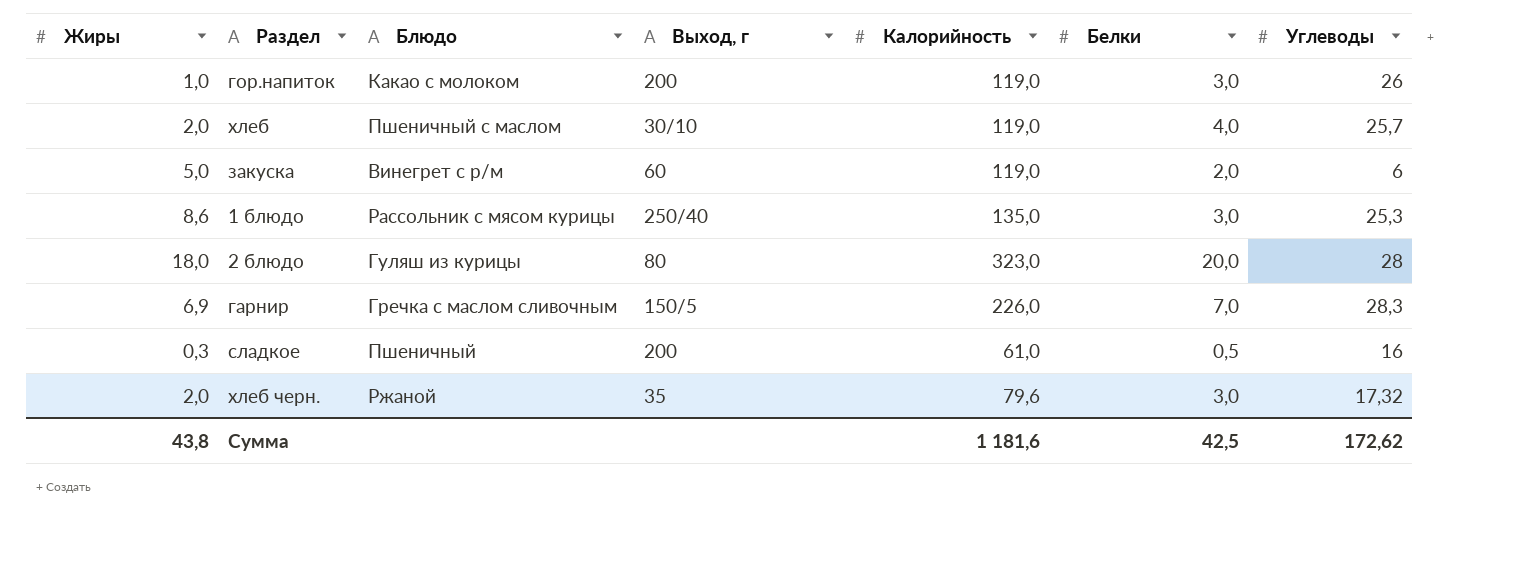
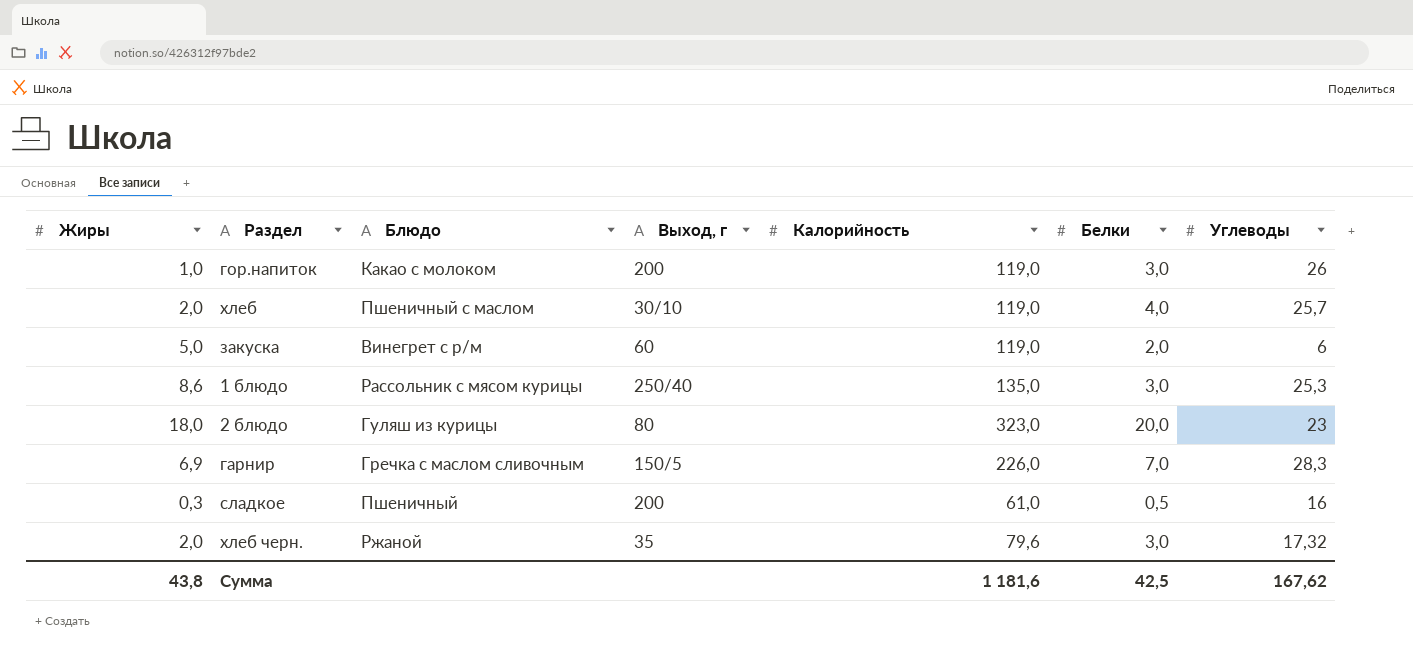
2 блюдо | Углеводы: 28 -> 23
Сумма | Углеводы: 172,62 -> 167,62

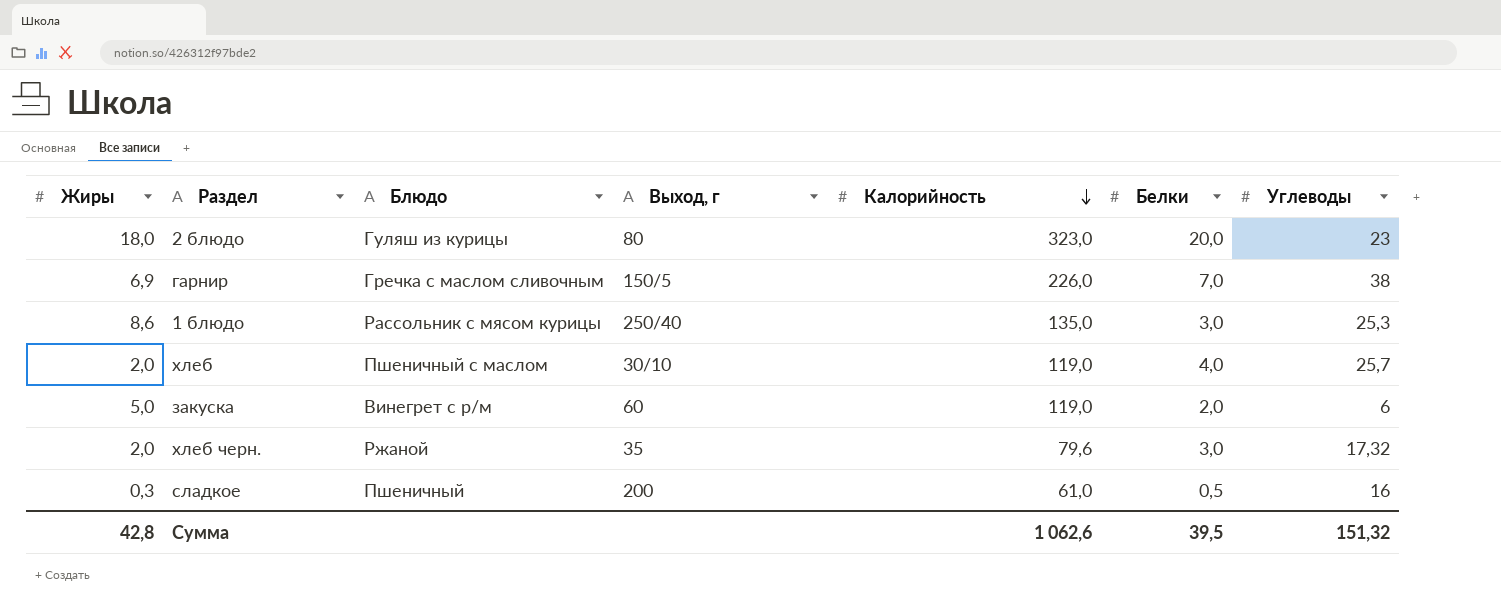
row order: none -> Калорийность descending
row гор.напиток: 1,0 | Какао с молоком | 200 | 119,0 | 3,0 | 26 -> none
гарнир | Углеводы: 28,3 -> 38
Сумма | Жиры: 43,8 -> 42,8
Сумма | Калорийность: 1 181,6 -> 1 062,6
Сумма | Белки: 42,5 -> 39,5
Сумма | Углеводы: 167,62 -> 151,32

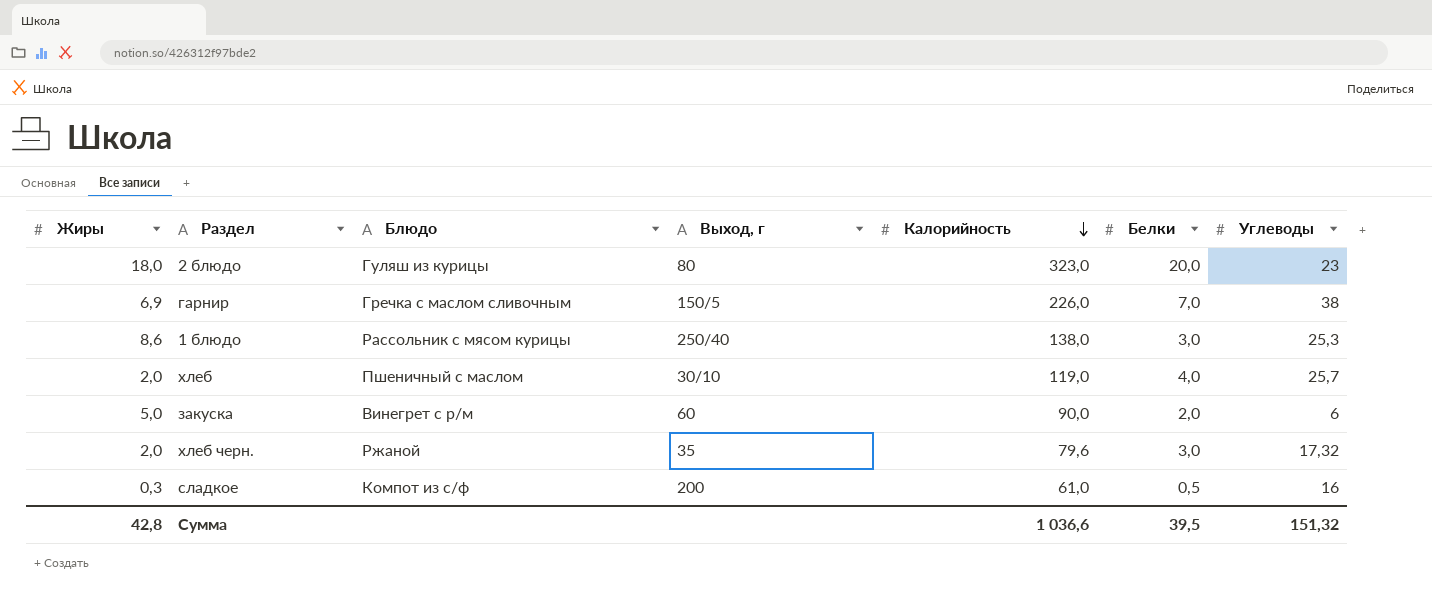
1 блюдо | Калорийность: 135,0 -> 138,0
закуска | Калорийность: 119,0 -> 90,0
сладкое | Блюдо: Пшеничный -> Компот из с/ф
Сумма | Калорийность: 1 062,6 -> 1 036,6

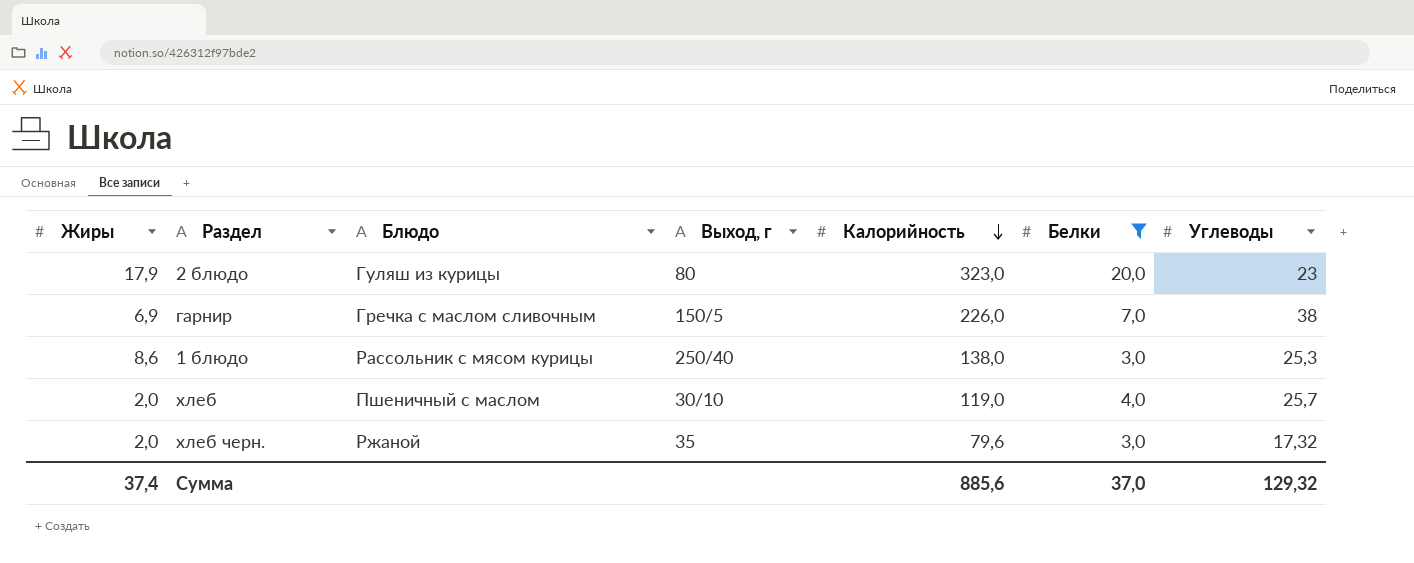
filter: none -> Белки >= 3,0
2 блюдо | Жиры: 18,0 -> 17,9
Сумма | Жиры: 42,8 -> 37,4
Сумма | Калорийность: 1 036,6 -> 885,6
Сумма | Белки: 39,5 -> 37,0
Сумма | Углеводы: 151,32 -> 129,32

